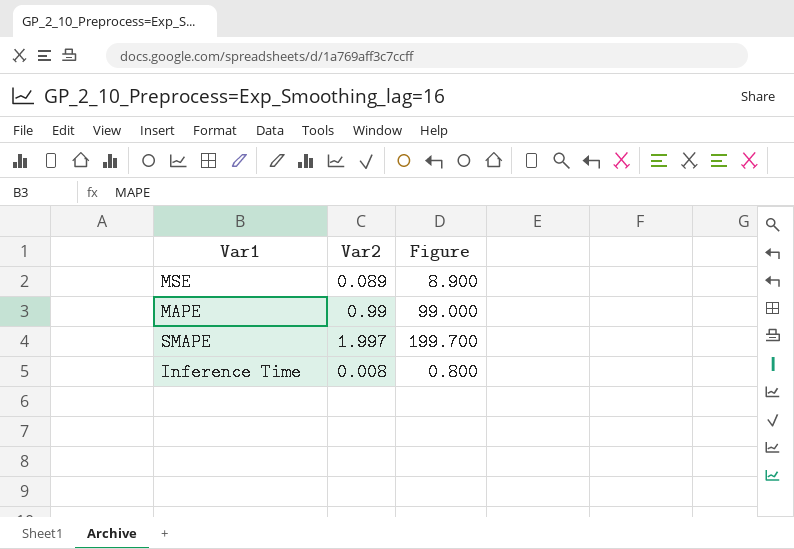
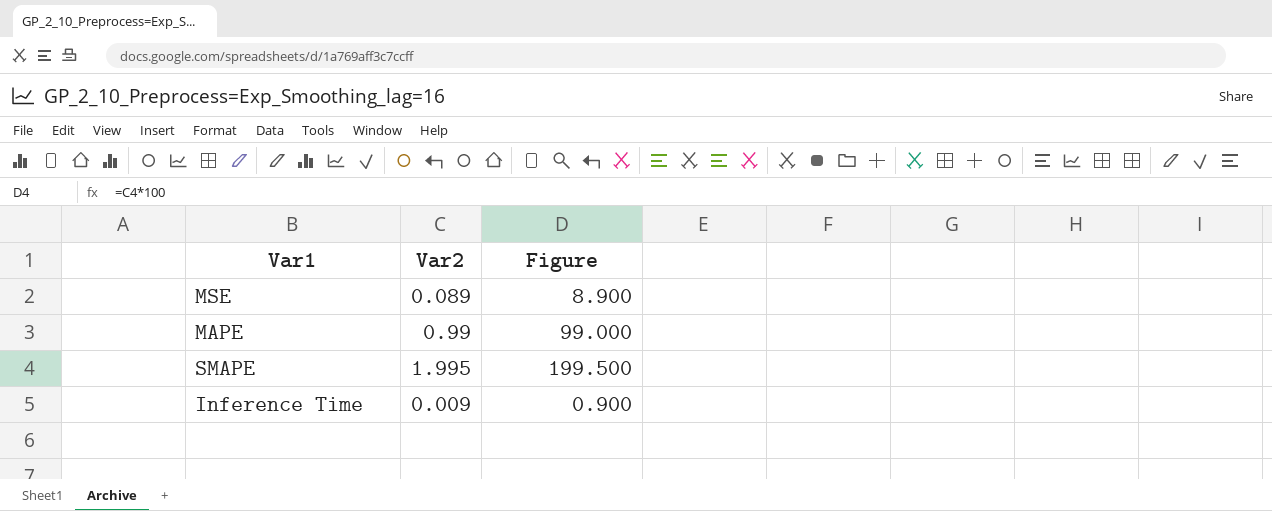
SMAPE | Var2: 1.997 -> 1.995
SMAPE | Figure: 199.700 -> 199.500
Inference Time | Var2: 0.008 -> 0.009
Inference Time | Figure: 0.800 -> 0.900

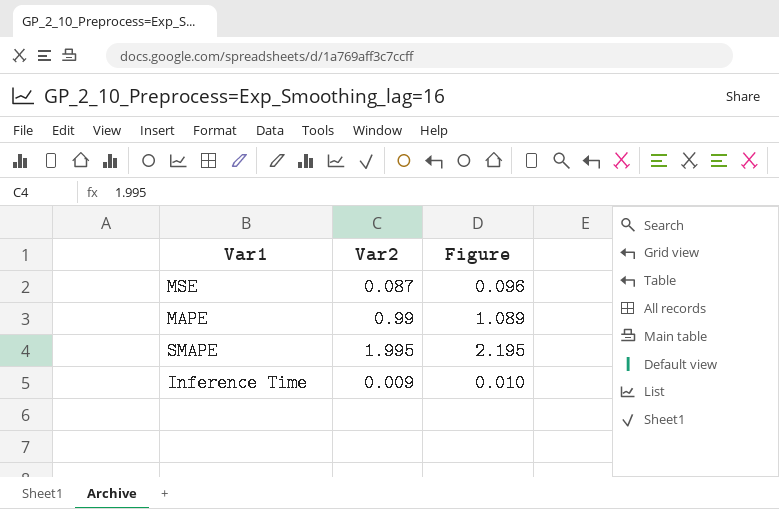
column Figure | formula: [Var2] * 100 -> [Var2] * 1.1
MSE | Var2: 0.089 -> 0.087

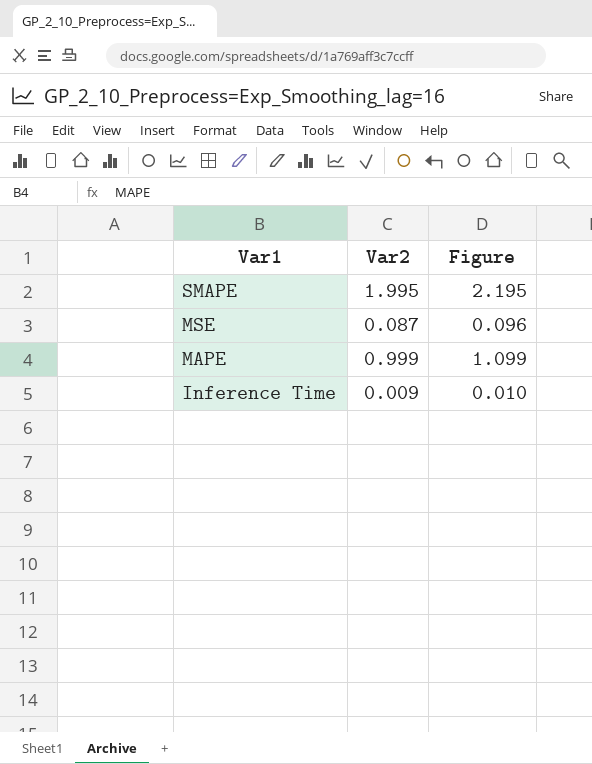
row order: none -> Var1 descending
MAPE | Var2: 0.99 -> 0.999
MAPE | Figure: 1.089 -> 1.099

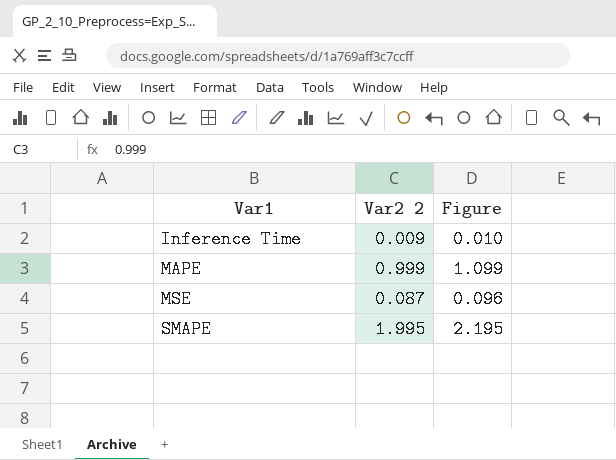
row order: Var1 descending -> Var1 ascending
column name: Var2 -> Var2 2

